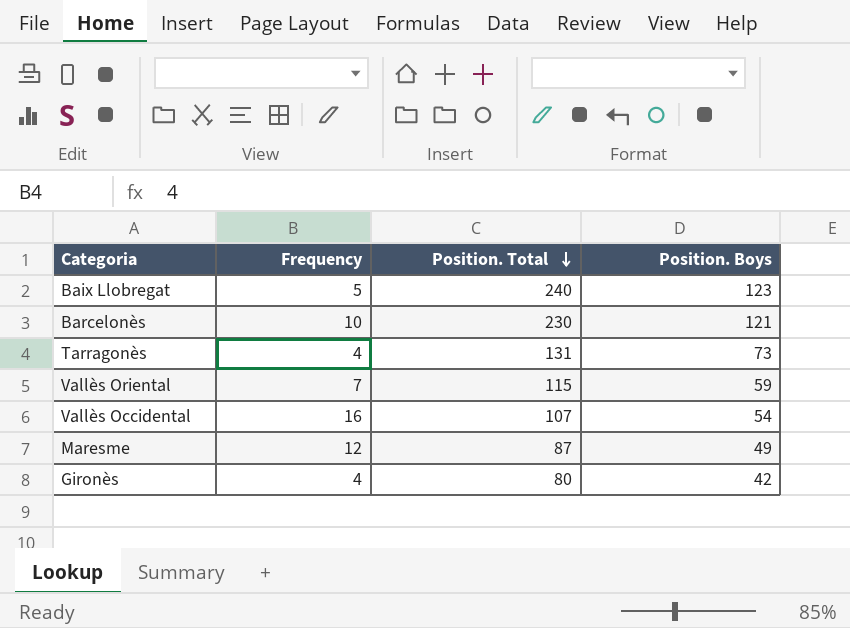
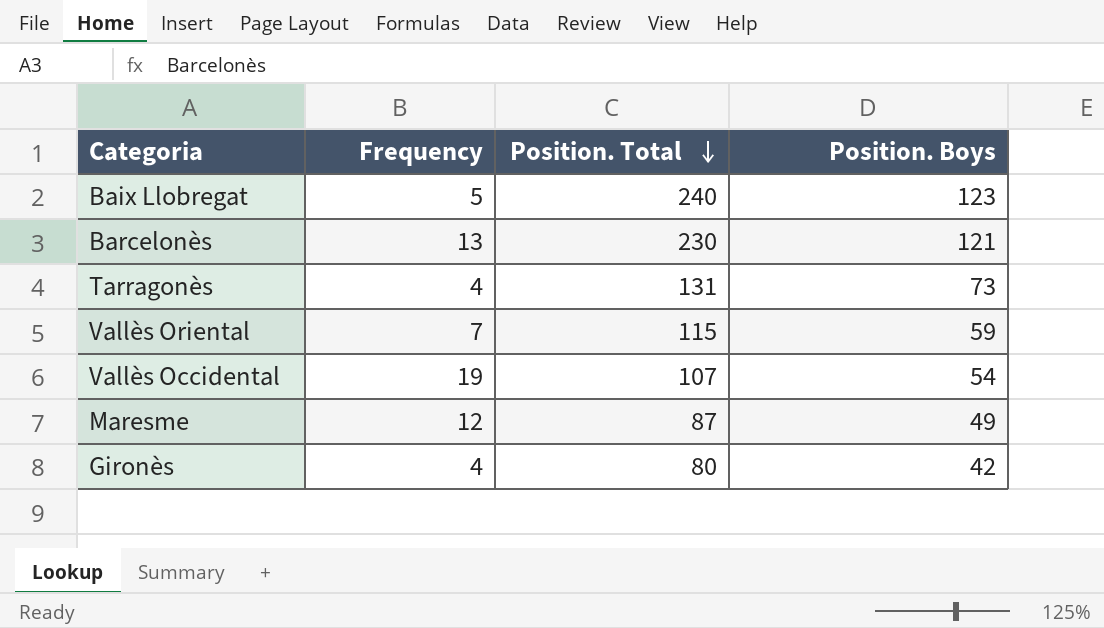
Barcelonès | Frequency: 10 -> 13
Vallès Occidental | Frequency: 16 -> 19

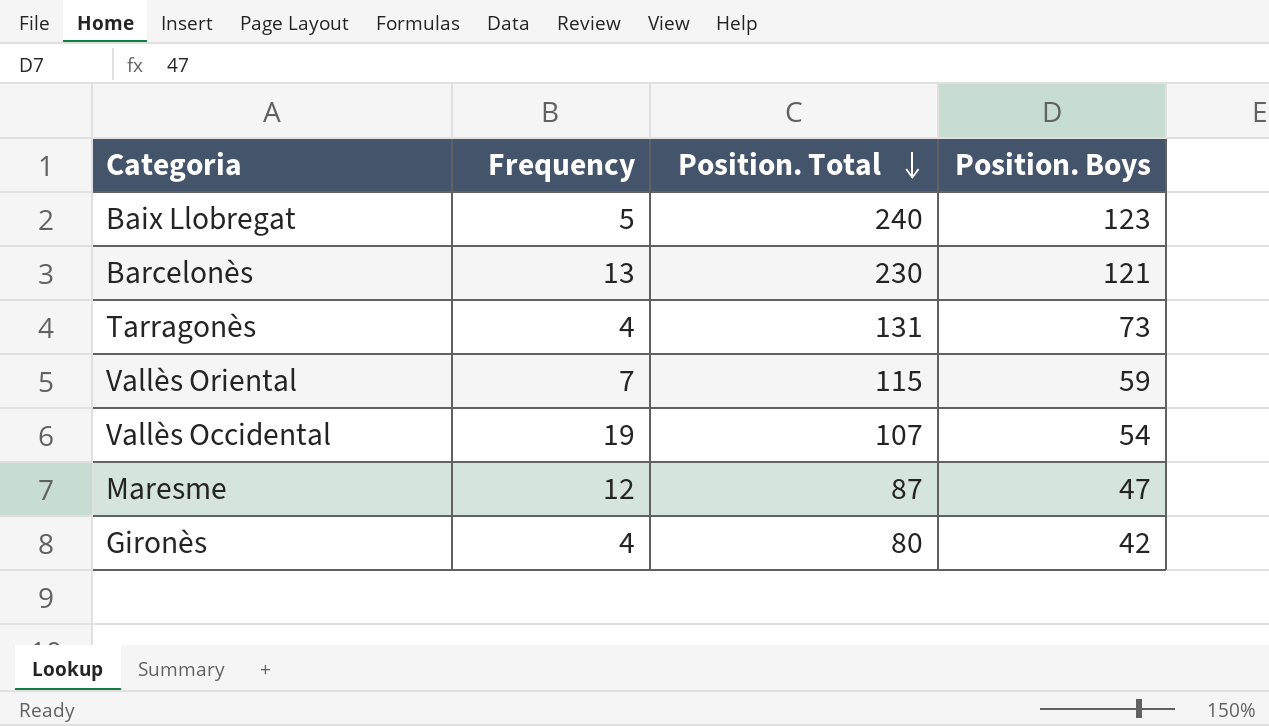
Maresme | Position. Boys: 49 -> 47

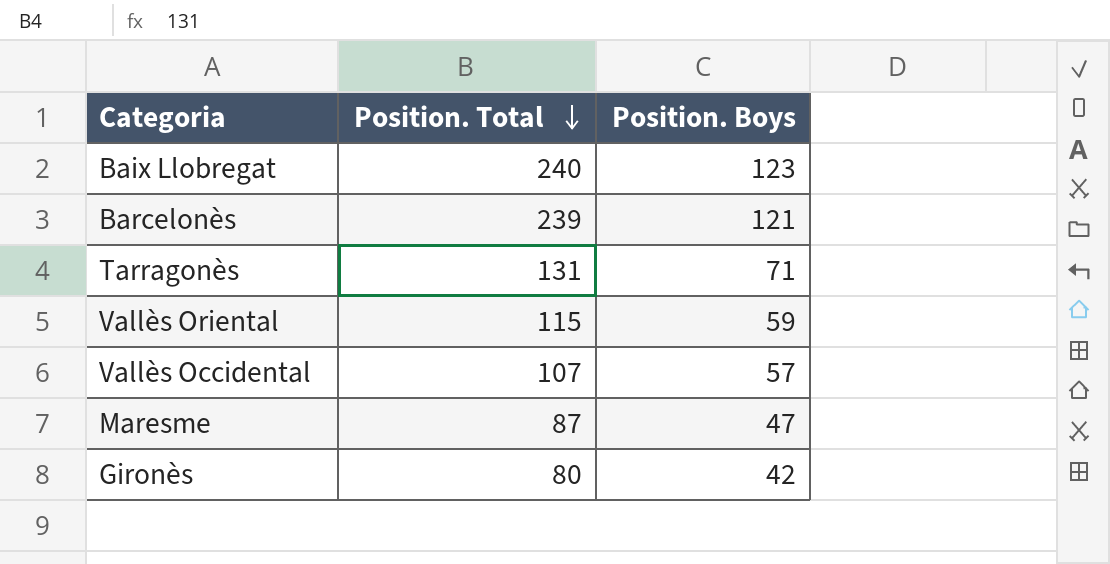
column Frequency | position: 2 -> none
Barcelonès | Position. Total: 230 -> 239
Tarragonès | Position. Boys: 73 -> 71
Vallès Occidental | Position. Boys: 54 -> 57

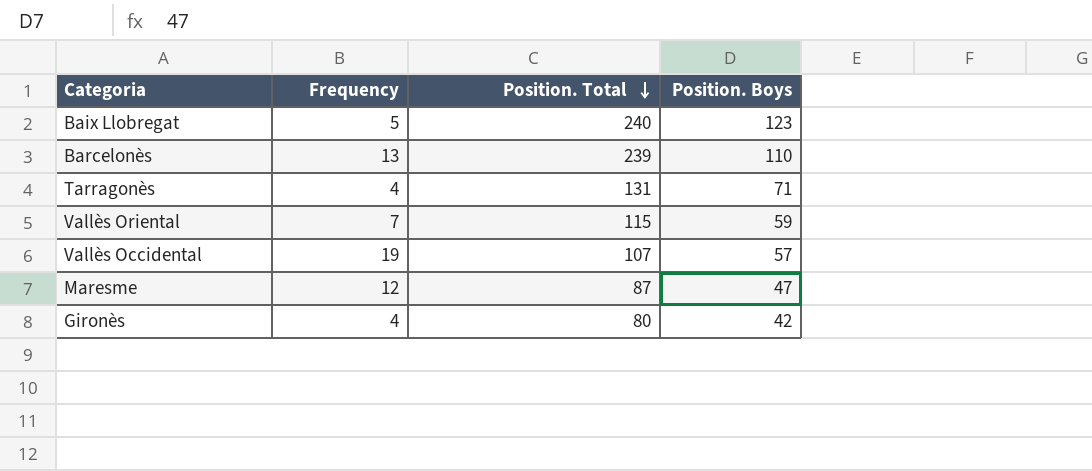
column Frequency | position: none -> 2
Barcelonès | Position. Boys: 121 -> 110

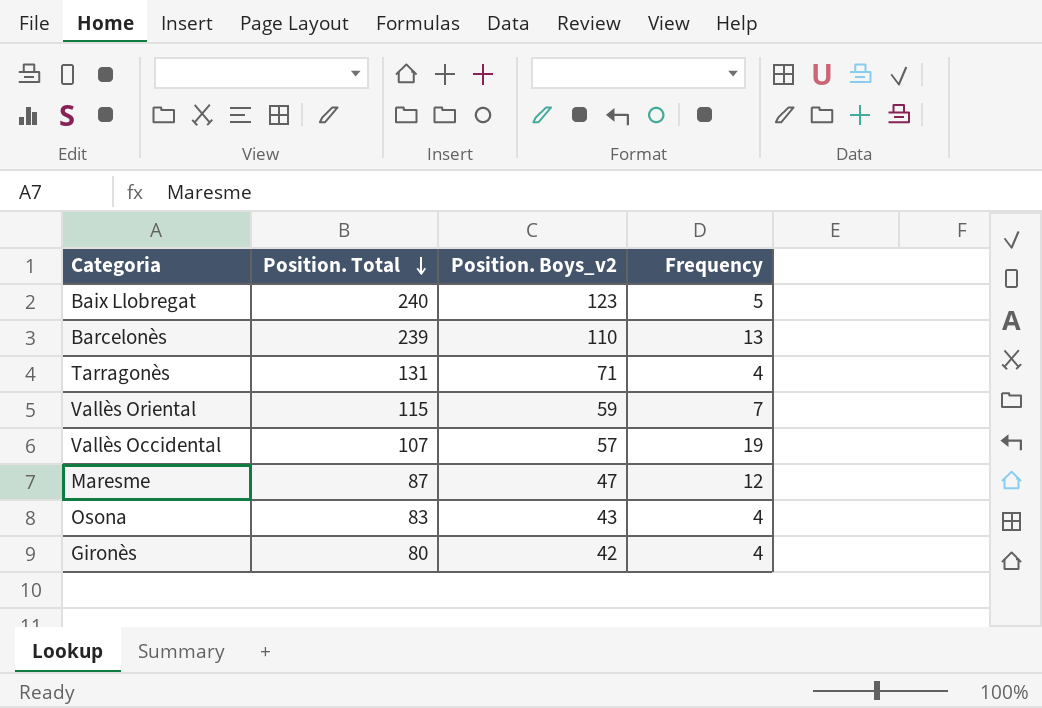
column name: Position. Boys -> Position. Boys_v2
column Frequency | position: 2 -> 4
row Osona: none -> 83 | 43 | 4

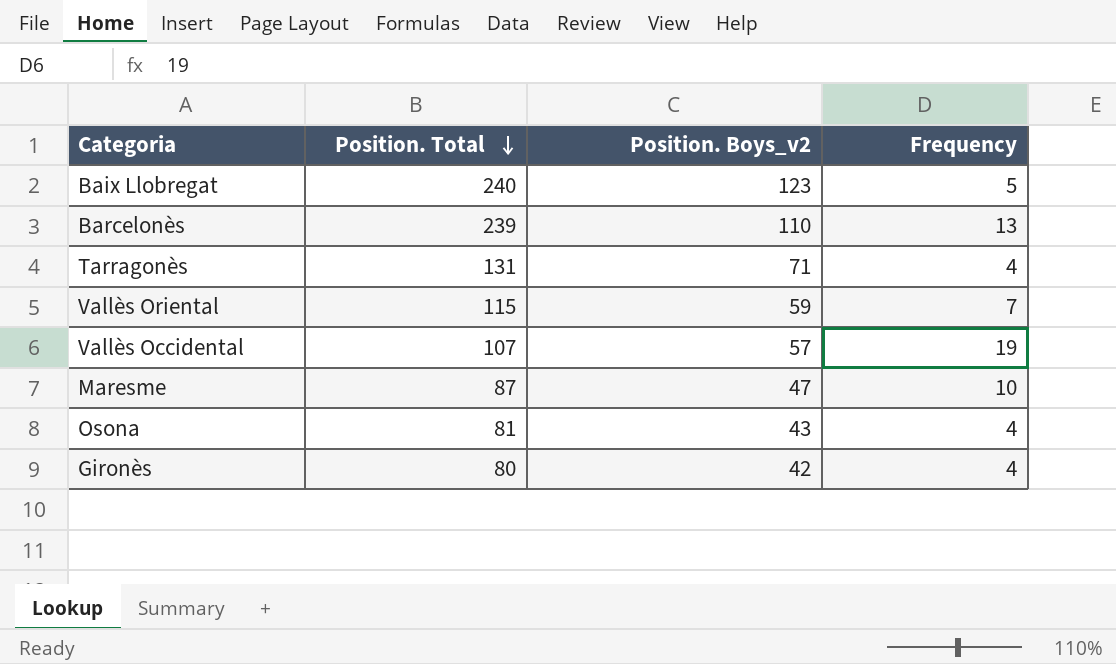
Maresme | Frequency: 12 -> 10
Osona | Position. Total: 83 -> 81

